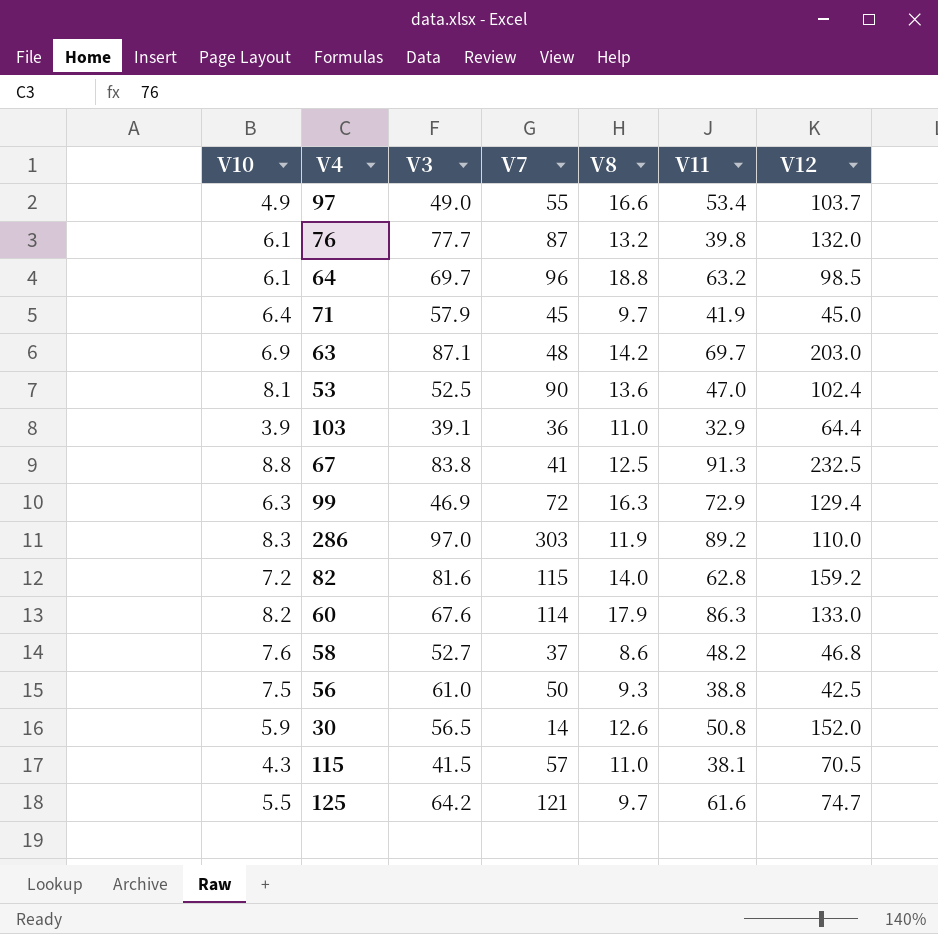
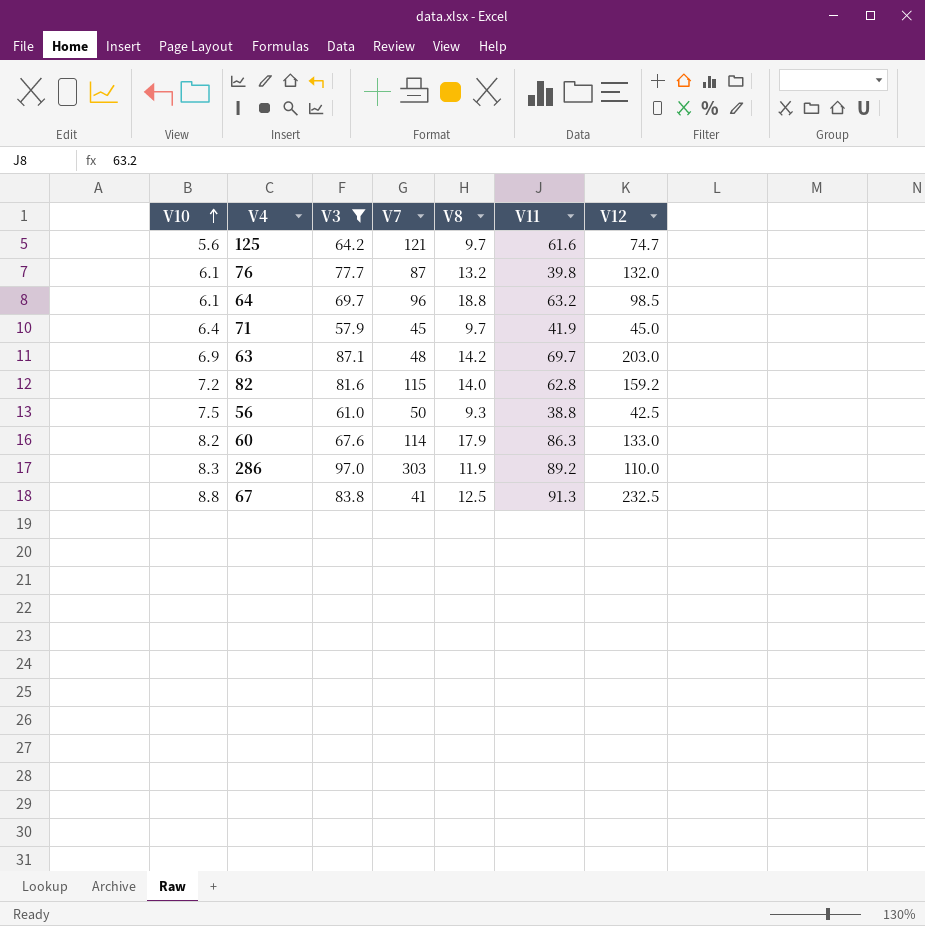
filter: none -> V3 >= 57.9
row order: none -> V10 ascending
125 | V10: 5.5 -> 5.6

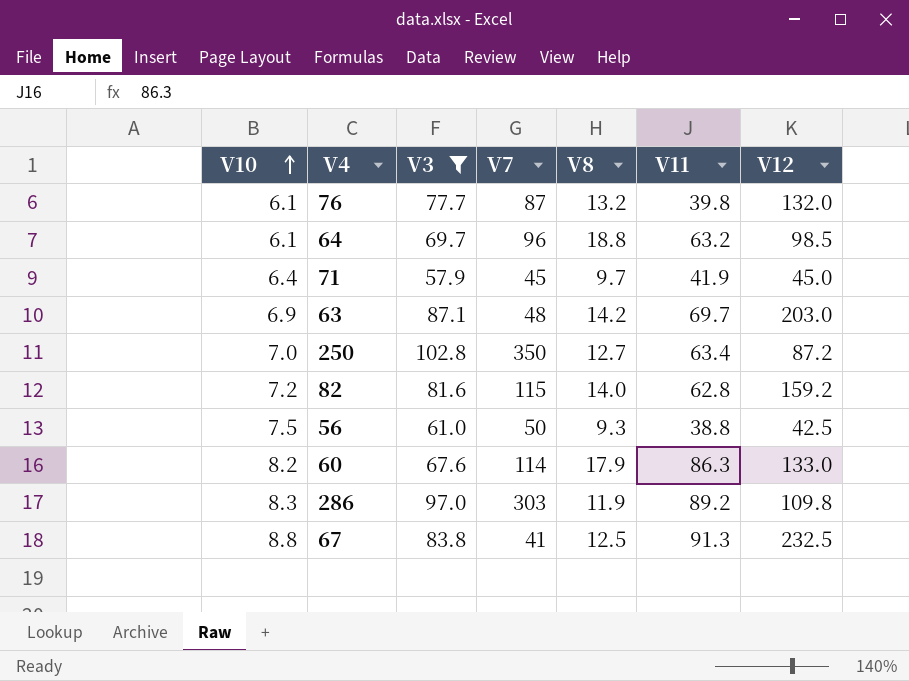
row 125: 5.6 | 64.2 | 121 | 9.7 | 61.6 | 74.7 -> none
row 250: none -> 7.0 | 102.8 | 350 | 12.7 | 63.4 | 87.2
286 | V12: 110.0 -> 109.8

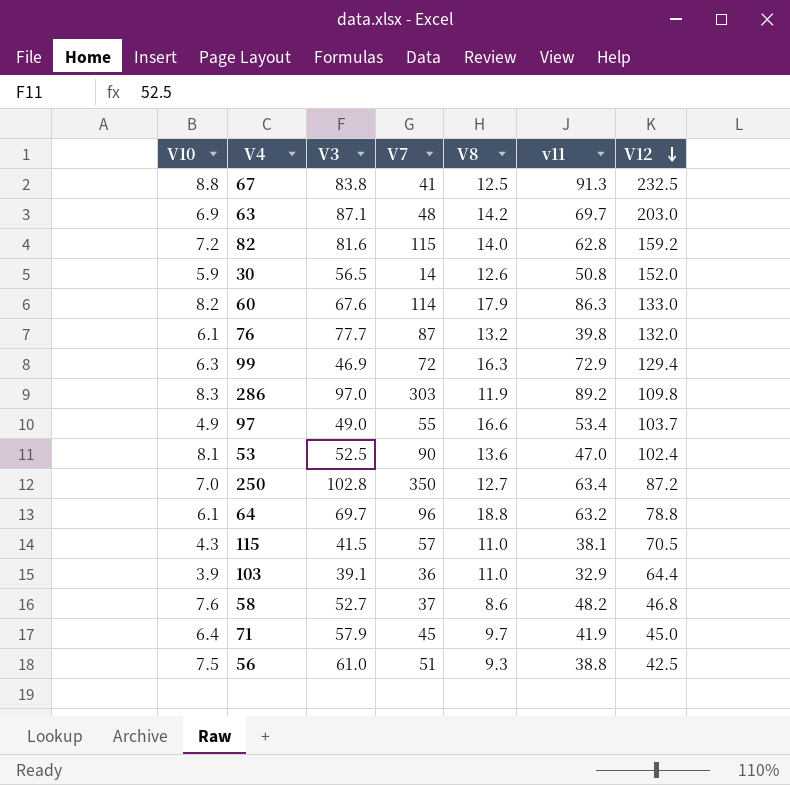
filter: V3 >= 57.9 -> none
row order: V10 ascending -> V12 descending
column name: V11 -> v11
64 | V12: 98.5 -> 78.8
56 | V7: 50 -> 51

